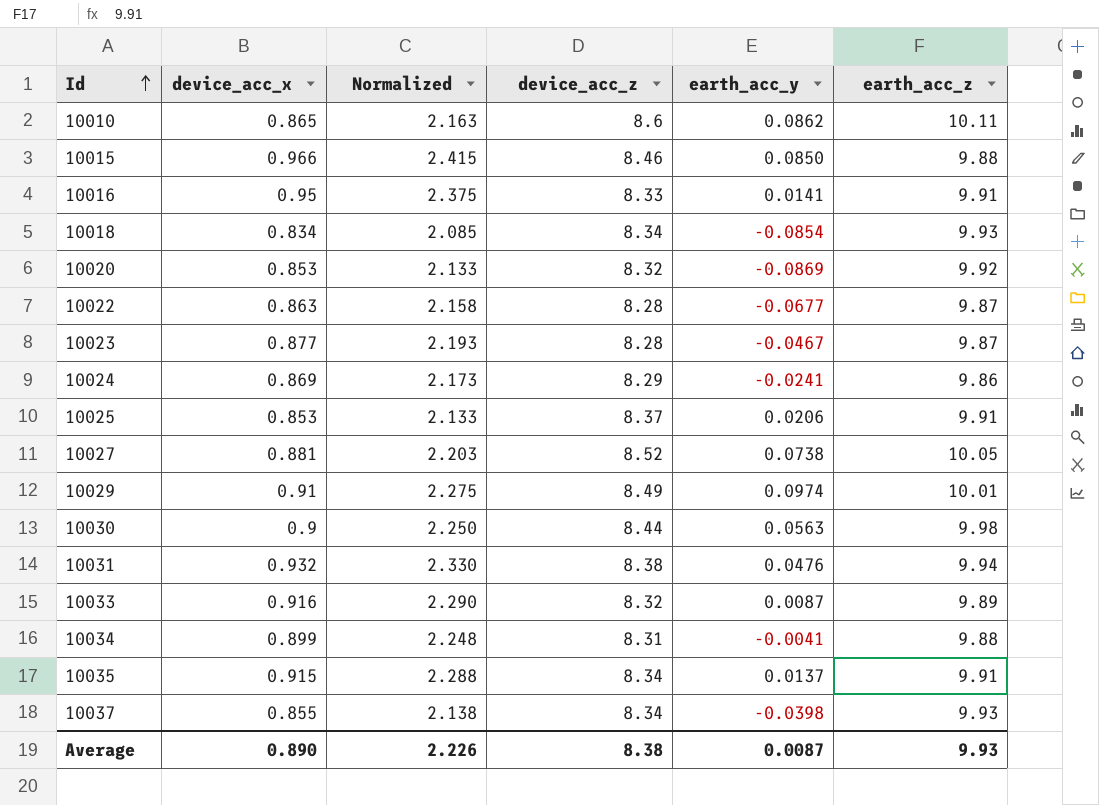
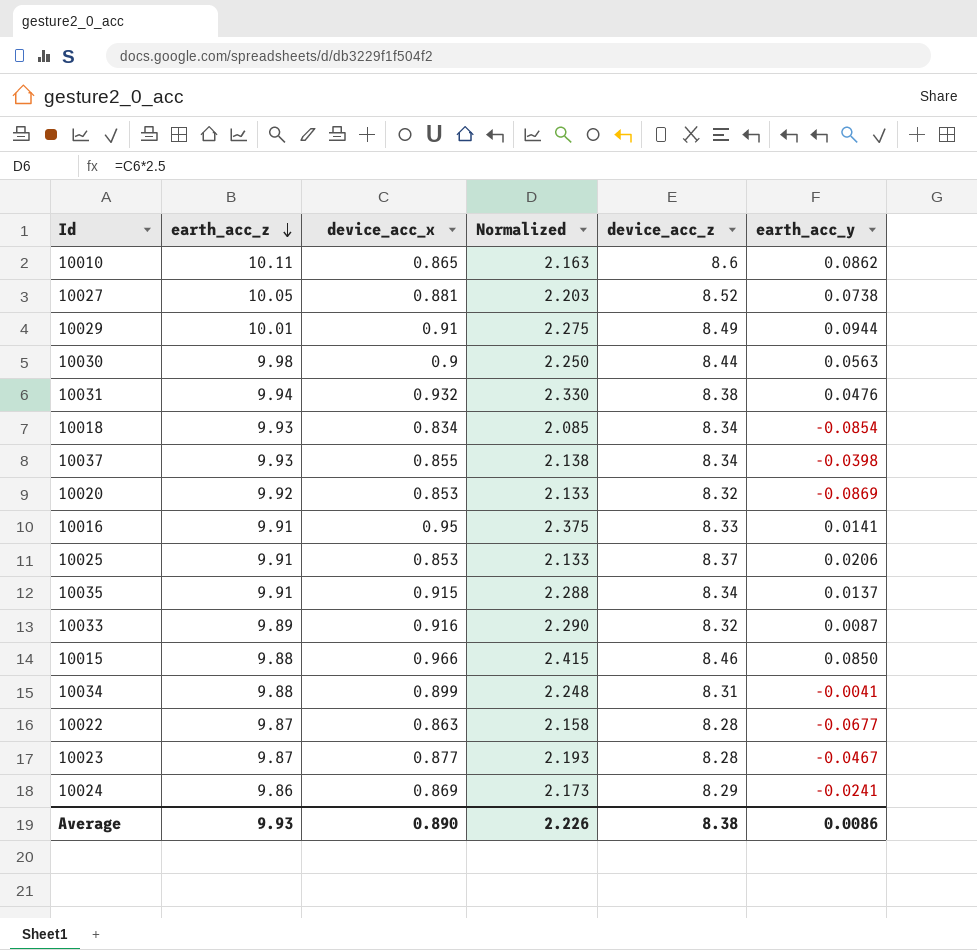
row order: Id ascending -> earth_acc_z descending
column earth_acc_z | position: 6 -> 2
10029 | earth_acc_y: 0.0974 -> 0.0944
Average | earth_acc_y: 0.0087 -> 0.0086

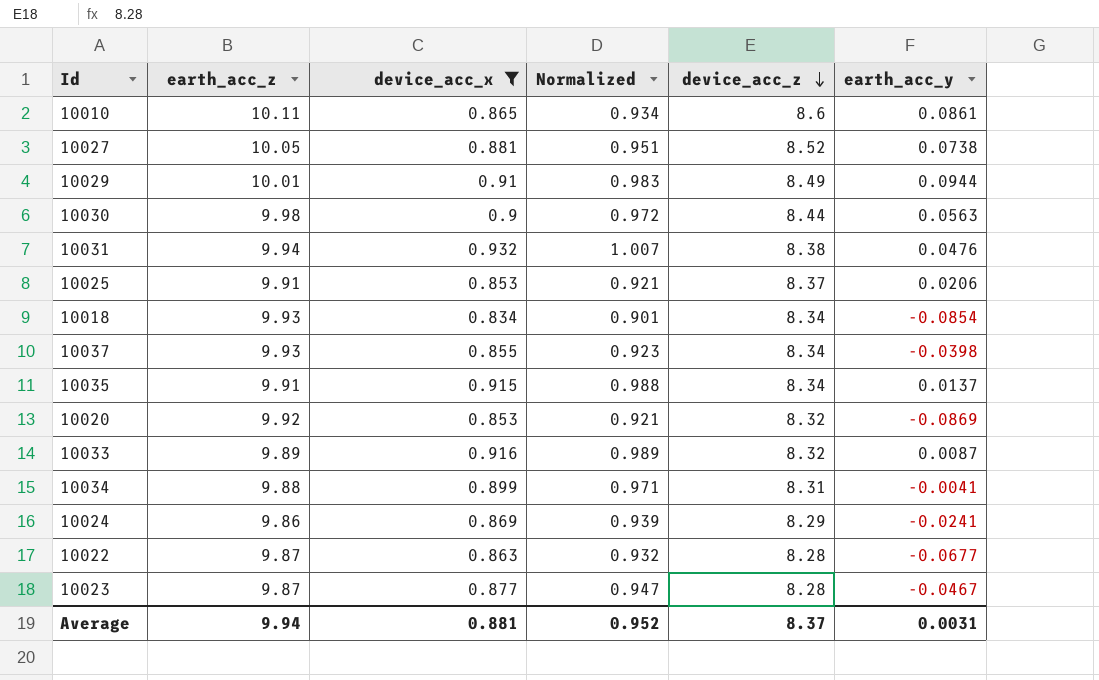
filter: none -> device_acc_x <= 0.932
row order: earth_acc_z descending -> device_acc_z descending
column Normalized | formula: [device_acc_x] * 2.5 -> [device_acc_x] * 1.08
10010 | earth_acc_y: 0.0862 -> 0.0861
Average | earth_acc_z: 9.93 -> 9.94
Average | device_acc_x: 0.890 -> 0.881
Average | Normalized: 2.226 -> 0.952
Average | device_acc_z: 8.38 -> 8.37
Average | earth_acc_y: 0.0086 -> 0.0031

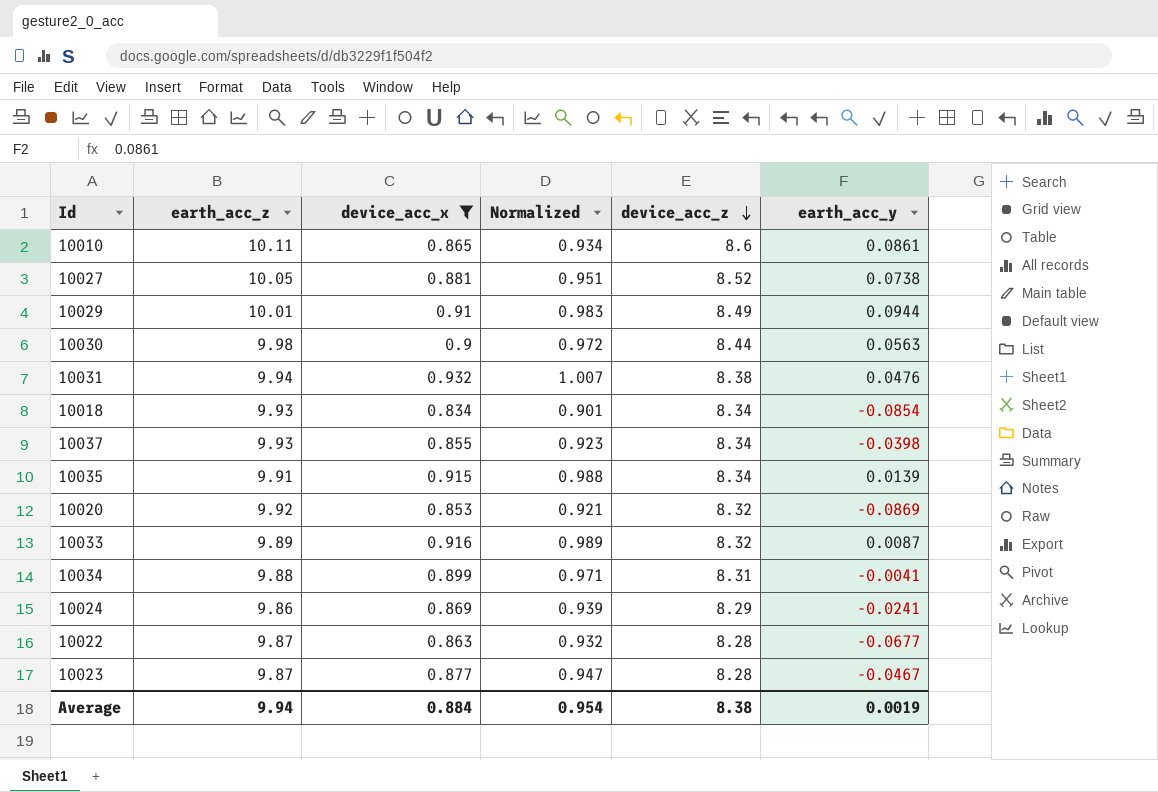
row 10025: 9.91 | 0.853 | 0.921 | 8.37 | 0.0206 -> none
10035 | earth_acc_y: 0.0137 -> 0.0139
Average | device_acc_x: 0.881 -> 0.884
Average | Normalized: 0.952 -> 0.954
Average | device_acc_z: 8.37 -> 8.38
Average | earth_acc_y: 0.0031 -> 0.0019

